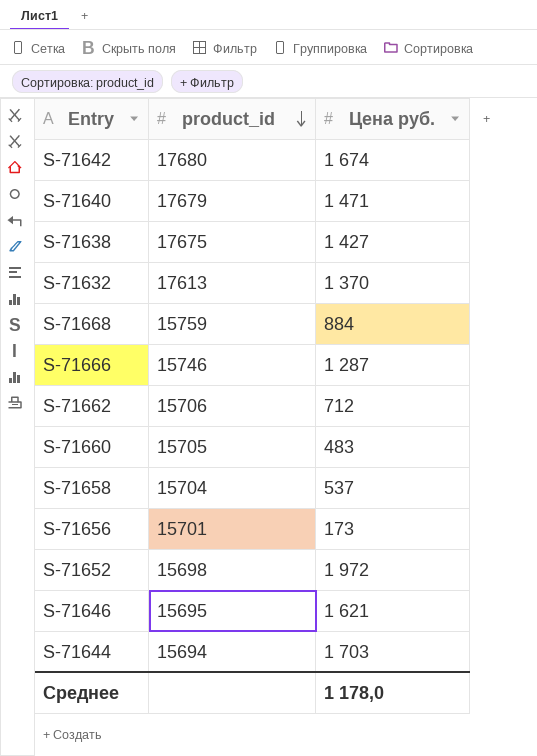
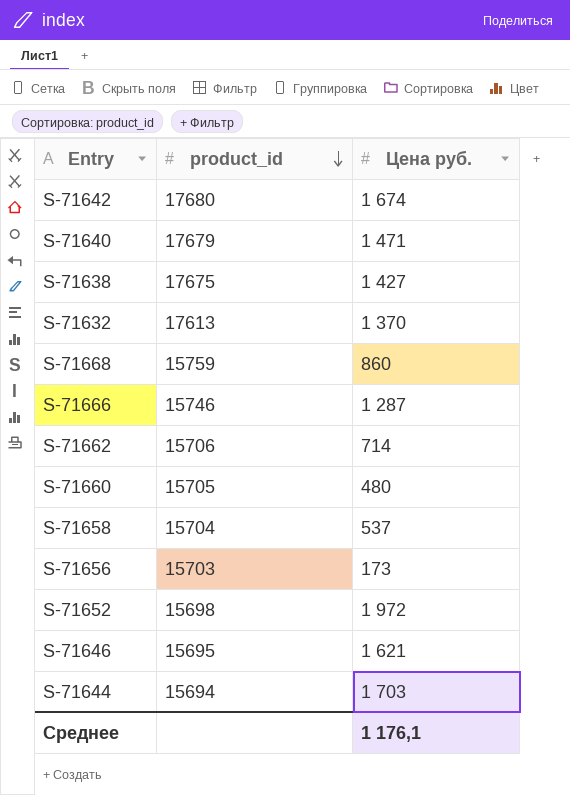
S-71668 | Цена руб.: 884 -> 860
S-71662 | Цена руб.: 712 -> 714
S-71660 | Цена руб.: 483 -> 480
S-71656 | product_id: 15701 -> 15703
Среднее | Цена руб.: 1 178,0 -> 1 176,1

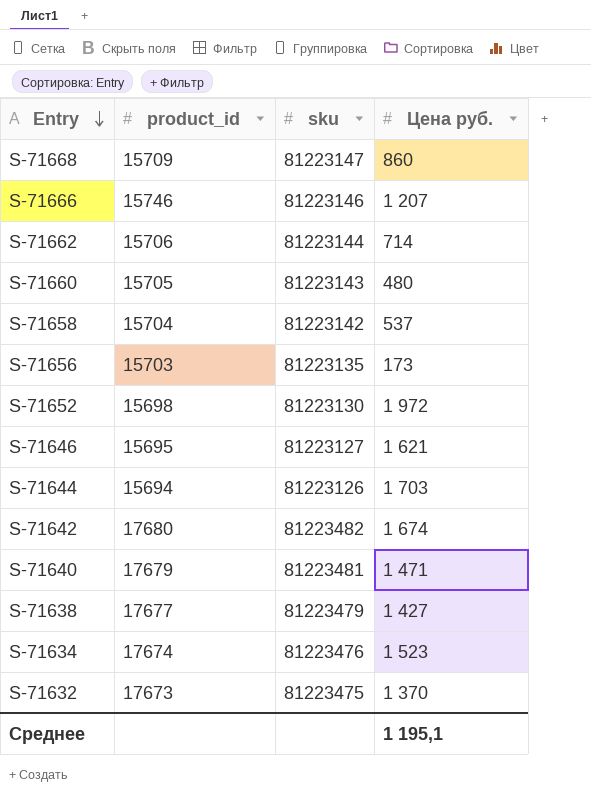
row order: product_id descending -> Entry descending
column sku | position: none -> 3
S-71668 | product_id: 15759 -> 15709
S-71666 | Цена руб.: 1 287 -> 1 207
S-71638 | product_id: 17675 -> 17677
row S-71634: none -> 17674 | 81223476 | 1 523
S-71632 | product_id: 17613 -> 17673
Среднее | Цена руб.: 1 176,1 -> 1 195,1

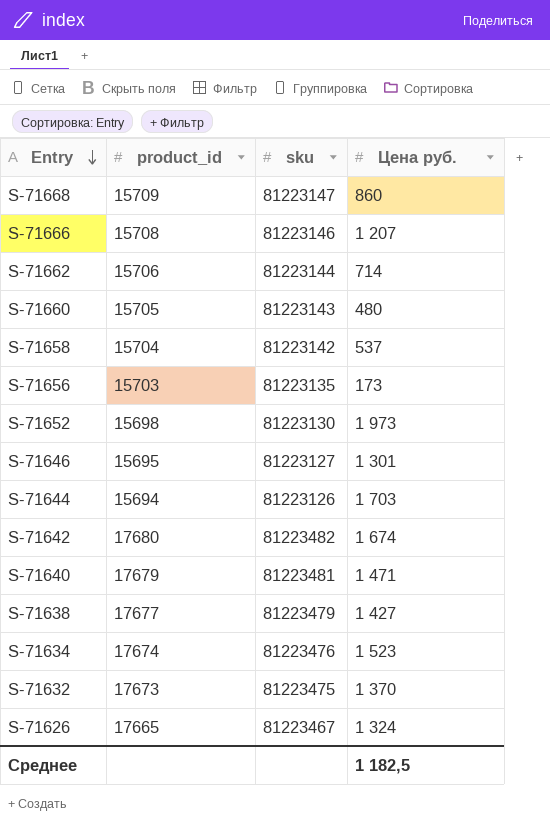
S-71666 | product_id: 15746 -> 15708
S-71652 | Цена руб.: 1 972 -> 1 973
S-71646 | Цена руб.: 1 621 -> 1 301
row S-71626: none -> 17665 | 81223467 | 1 324
Среднее | Цена руб.: 1 195,1 -> 1 182,5

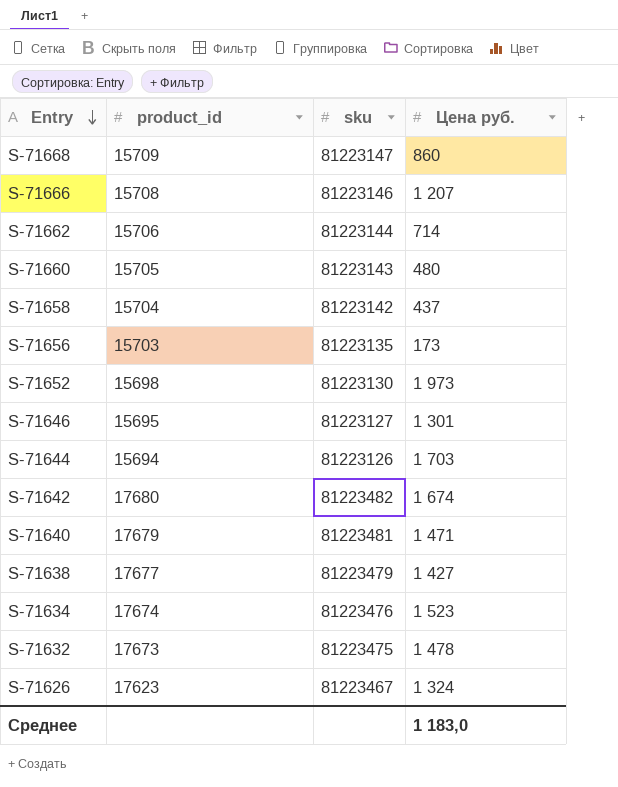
S-71658 | Цена руб.: 537 -> 437
S-71632 | Цена руб.: 1 370 -> 1 478
S-71626 | product_id: 17665 -> 17623
Среднее | Цена руб.: 1 182,5 -> 1 183,0

